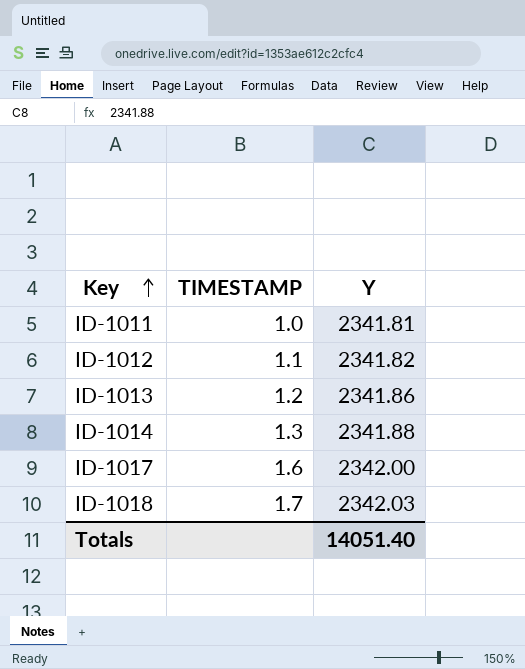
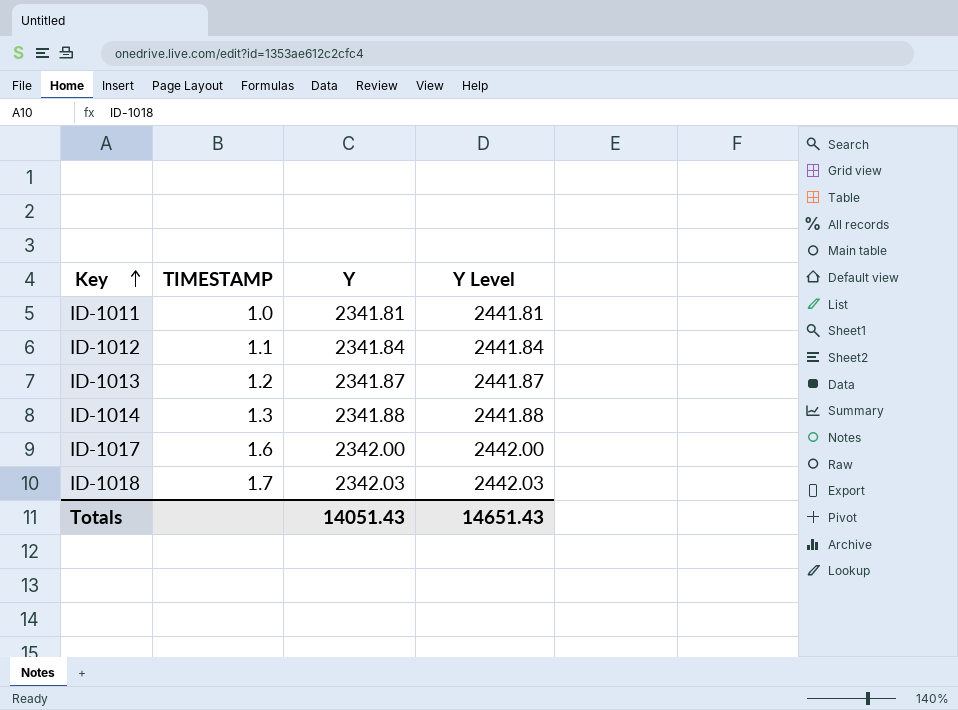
column Y Level | formula: none -> [Y] + 100
ID-1012 | Y: 2341.82 -> 2341.84
ID-1013 | Y: 2341.86 -> 2341.87
Totals | Y: 14051.40 -> 14051.43

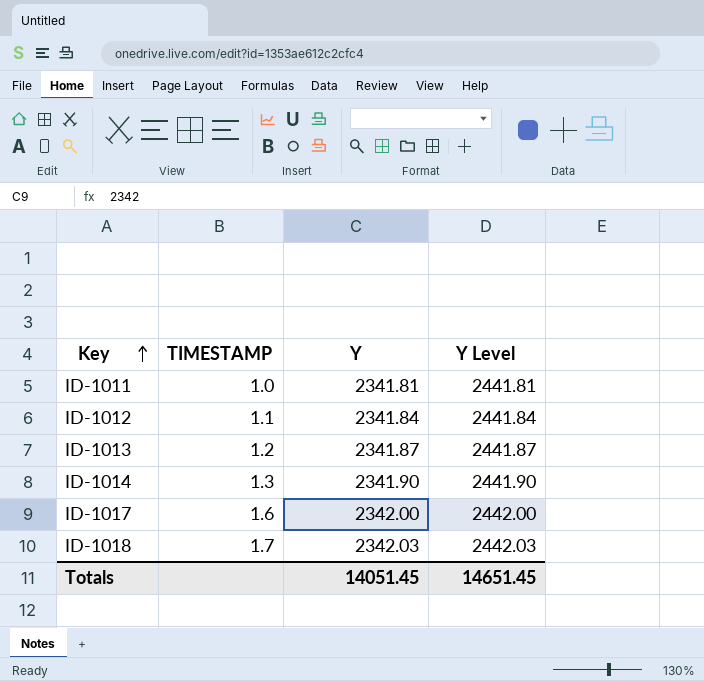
ID-1014 | Y: 2341.88 -> 2341.90
ID-1014 | Y Level: 2441.88 -> 2441.90
Totals | Y: 14051.43 -> 14051.45
Totals | Y Level: 14651.43 -> 14651.45

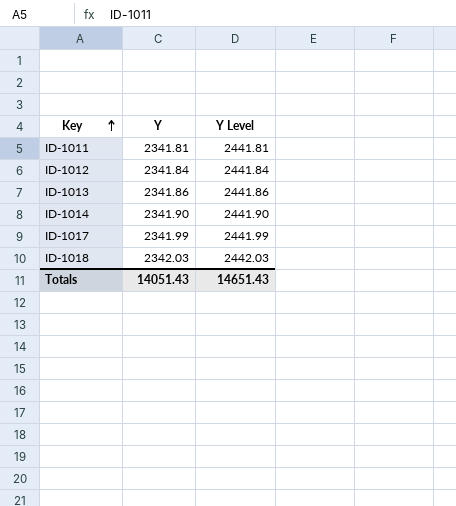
column TIMESTAMP | position: 2 -> none
ID-1013 | Y: 2341.87 -> 2341.86
ID-1013 | Y Level: 2441.87 -> 2441.86
ID-1017 | Y: 2342.00 -> 2341.99
ID-1017 | Y Level: 2442.00 -> 2441.99
Totals | Y: 14051.45 -> 14051.43
Totals | Y Level: 14651.45 -> 14651.43

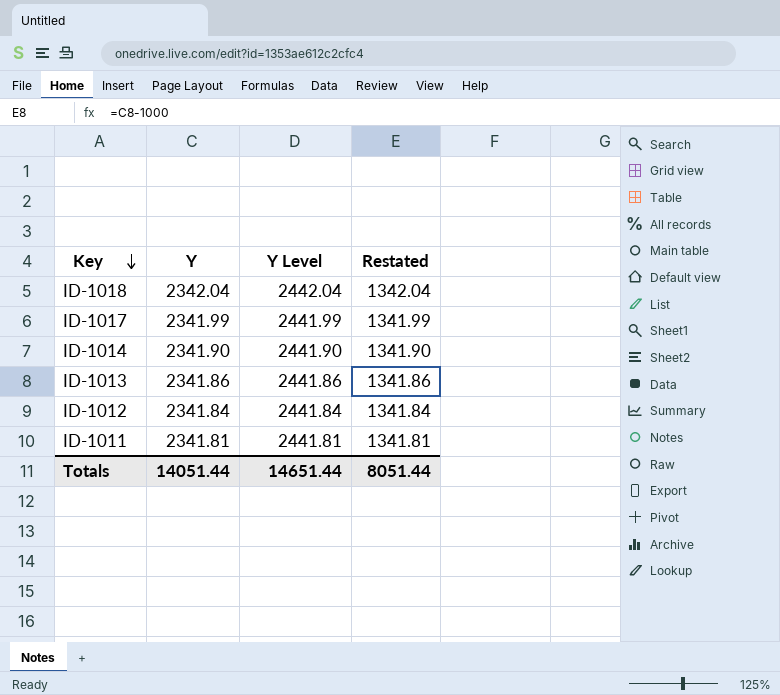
row order: Key ascending -> Key descending
column Restated | formula: none -> [Y] - 1000
ID-1018 | Y: 2342.03 -> 2342.04
ID-1018 | Y Level: 2442.03 -> 2442.04
Totals | Y: 14051.43 -> 14051.44
Totals | Y Level: 14651.43 -> 14651.44

